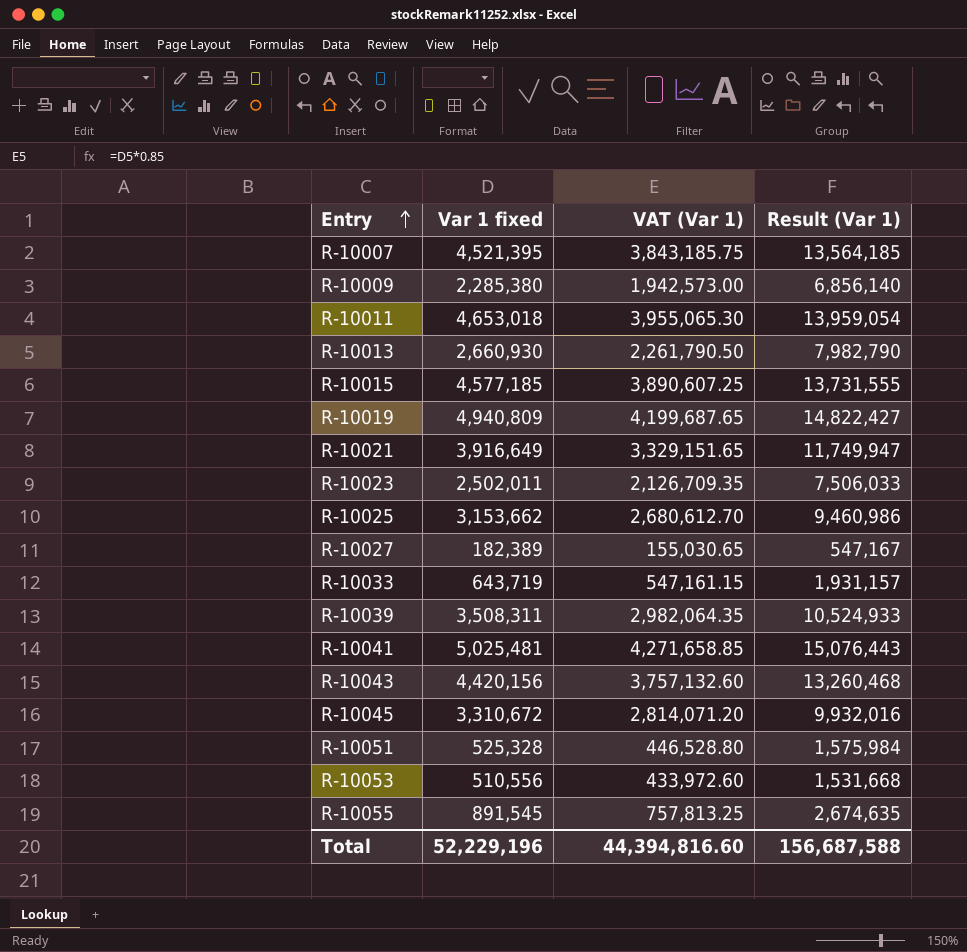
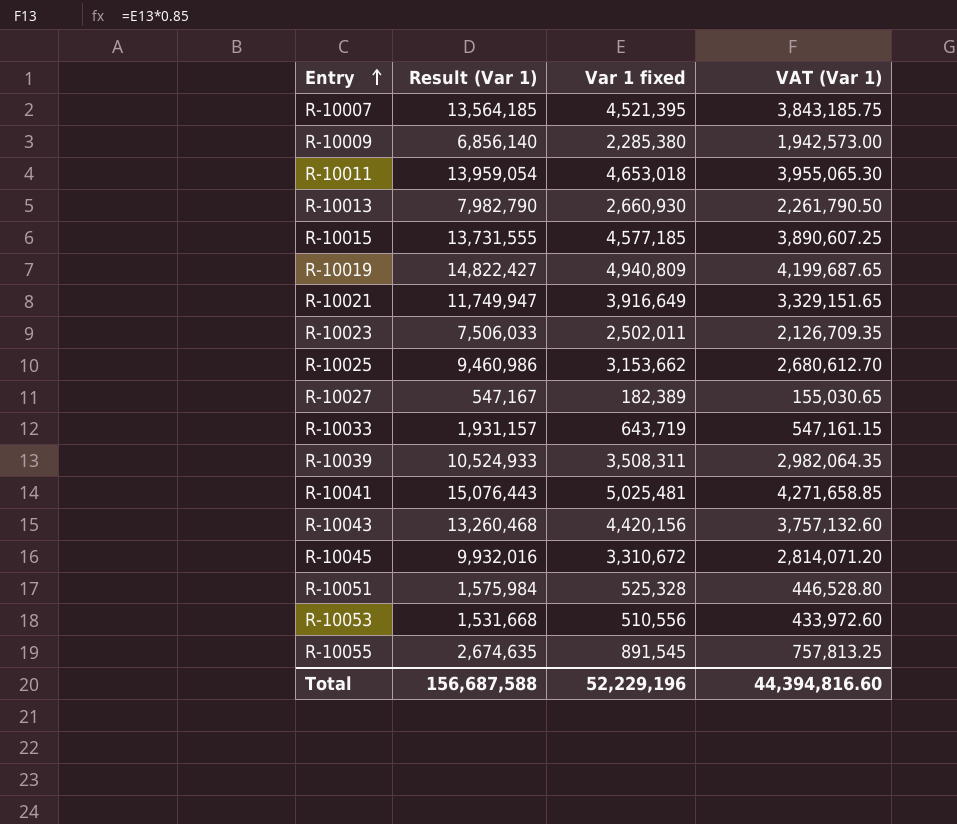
column Result (Var 1) | position: 4 -> 2

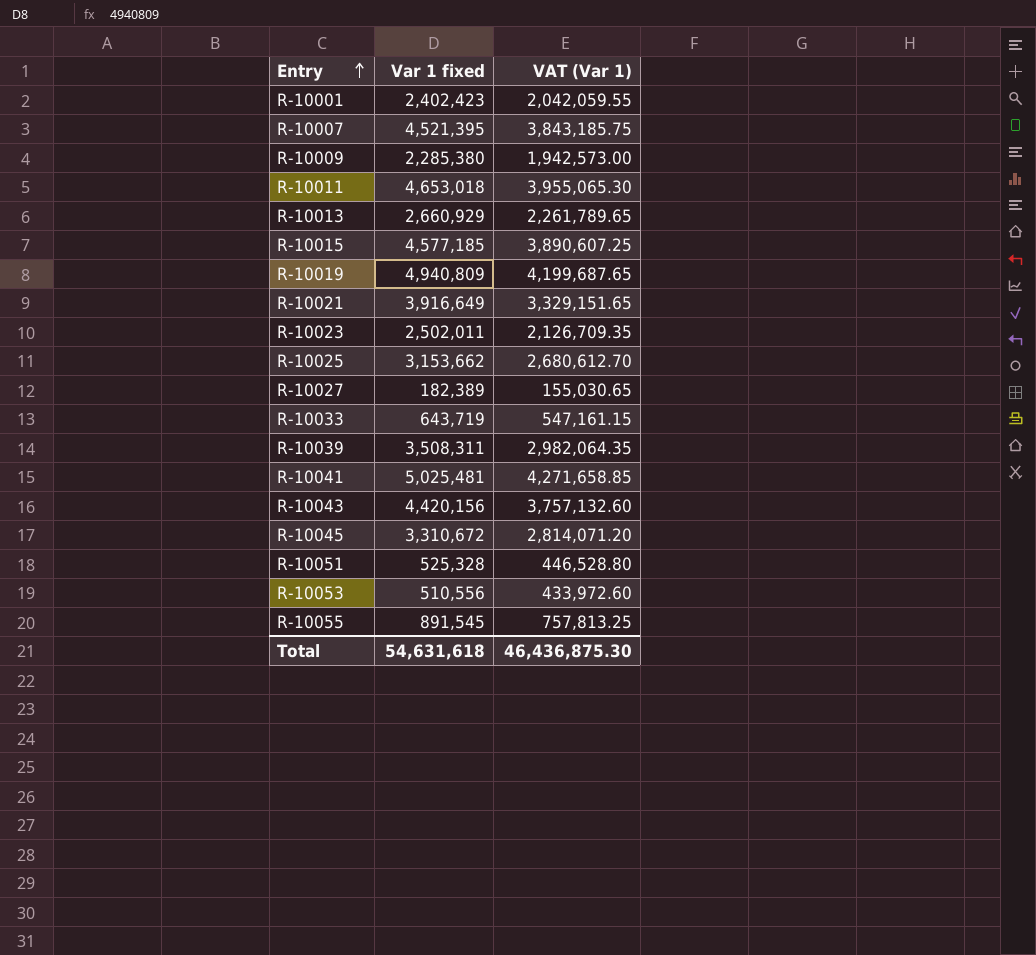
column Result (Var 1) | formula: [Var 1 fixed] * 3 -> none
row R-10001: none -> 2,402,423 | 2,042,059.55
R-10013 | Var 1 fixed: 2,660,930 -> 2,660,929
R-10013 | VAT (Var 1): 2,261,790.50 -> 2,261,789.65
Total | Var 1 fixed: 52,229,196 -> 54,631,618
Total | VAT (Var 1): 44,394,816.60 -> 46,436,875.30

